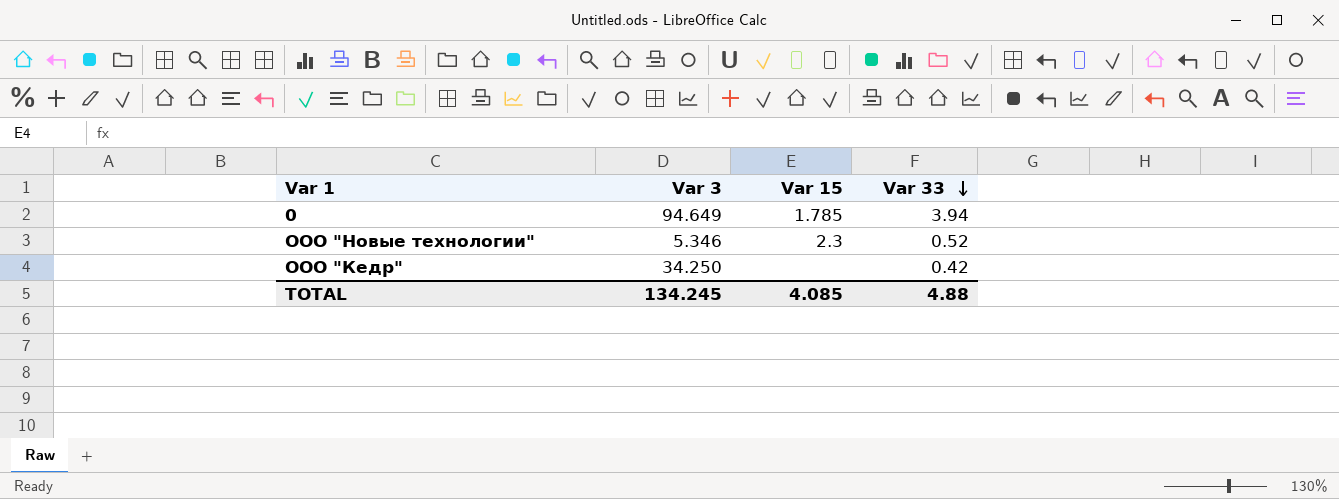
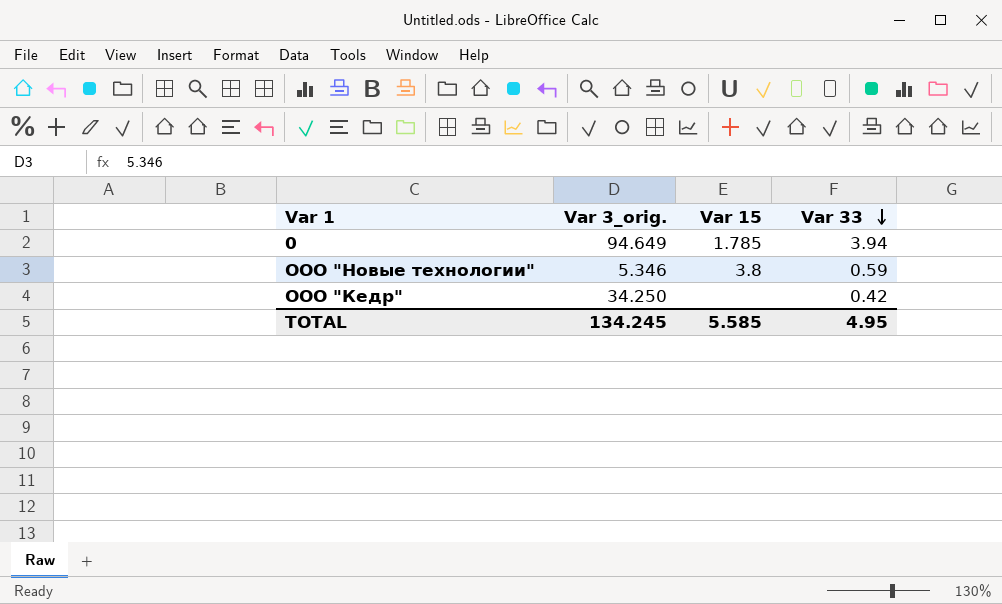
column name: Var 3 -> Var 3_orig.
ООО "Новые технологии" | Var 15: 2.3 -> 3.8
ООО "Новые технологии" | Var 33: 0.52 -> 0.59
TOTAL | Var 15: 4.085 -> 5.585
TOTAL | Var 33: 4.88 -> 4.95

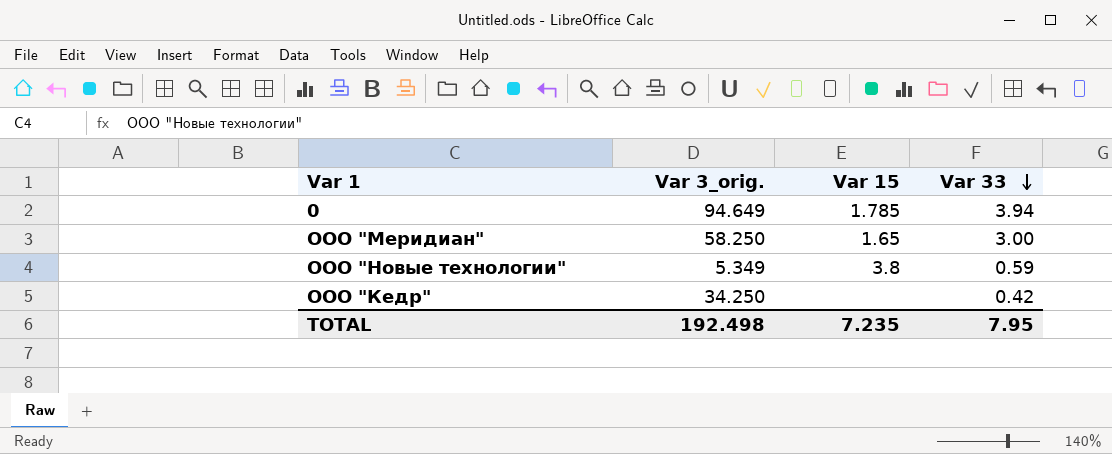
row ООО "Меридиан": none -> 58.250 | 1.65 | 3.00
ООО "Новые технологии" | Var 3_orig.: 5.346 -> 5.349
TOTAL | Var 3_orig.: 134.245 -> 192.498
TOTAL | Var 15: 5.585 -> 7.235
TOTAL | Var 33: 4.95 -> 7.95

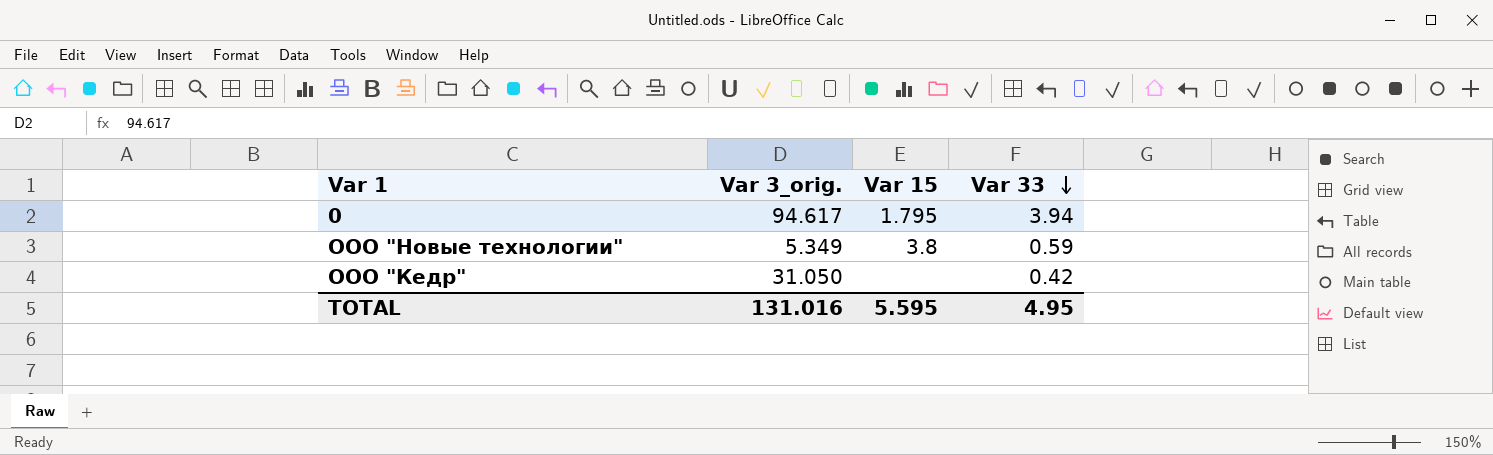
row ООО "Меридиан": 58.250 | 1.65 | 3.00 -> none
0 | Var 3_orig.: 94.649 -> 94.617
0 | Var 15: 1.785 -> 1.795
ООО "Кедр" | Var 3_orig.: 34.250 -> 31.050
TOTAL | Var 3_orig.: 192.498 -> 131.016
TOTAL | Var 15: 7.235 -> 5.595
TOTAL | Var 33: 7.95 -> 4.95

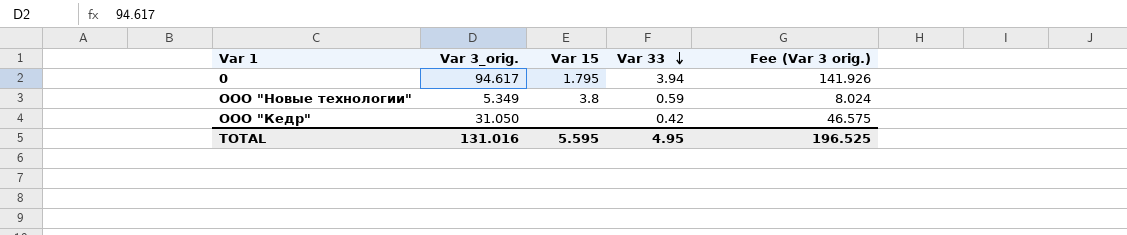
column Fee (Var 3 orig.) | formula: none -> [Var 3_orig.] * 1.5

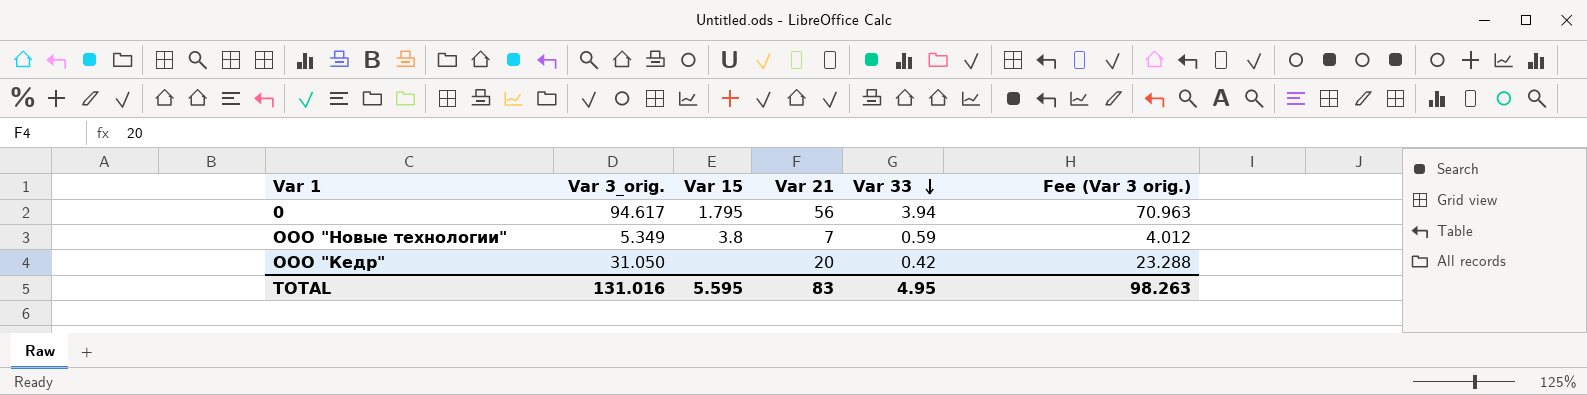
column Var 21 | position: none -> 4
column Fee (Var 3 orig.) | formula: [Var 3_orig.] * 1.5 -> [Var 3_orig.] * 0.75
TOTAL | Fee (Var 3 orig.): 196.525 -> 98.263

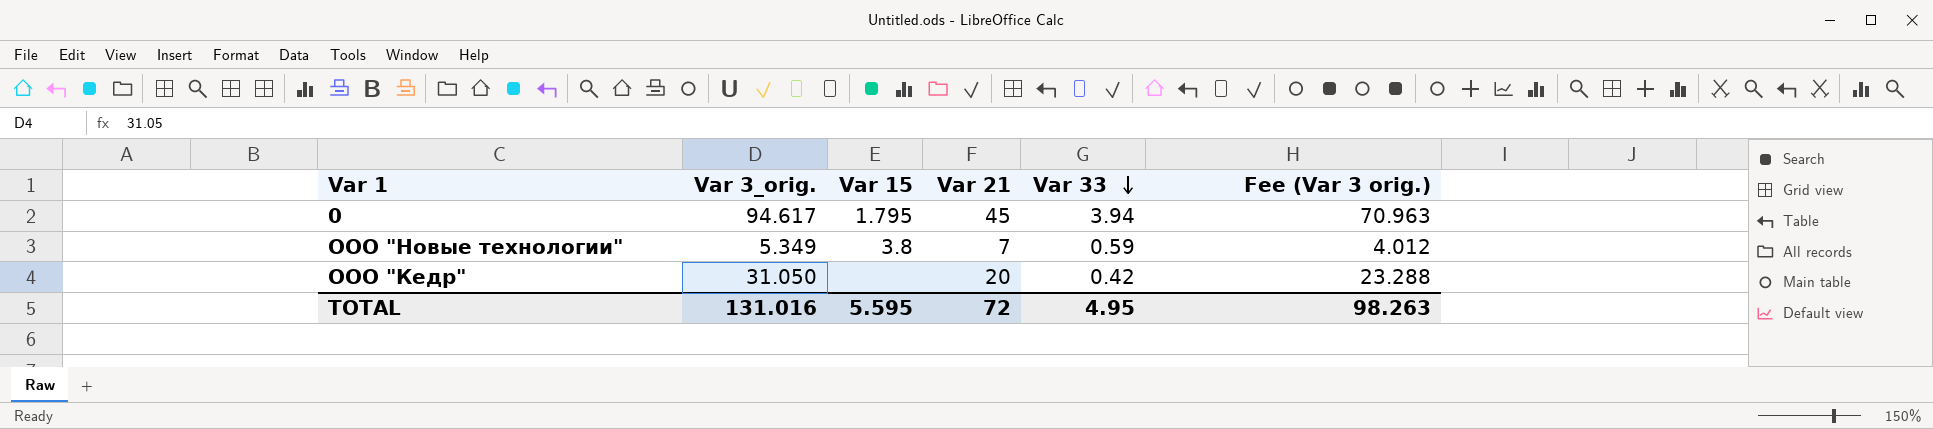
0 | Var 21: 56 -> 45
TOTAL | Var 21: 83 -> 72

